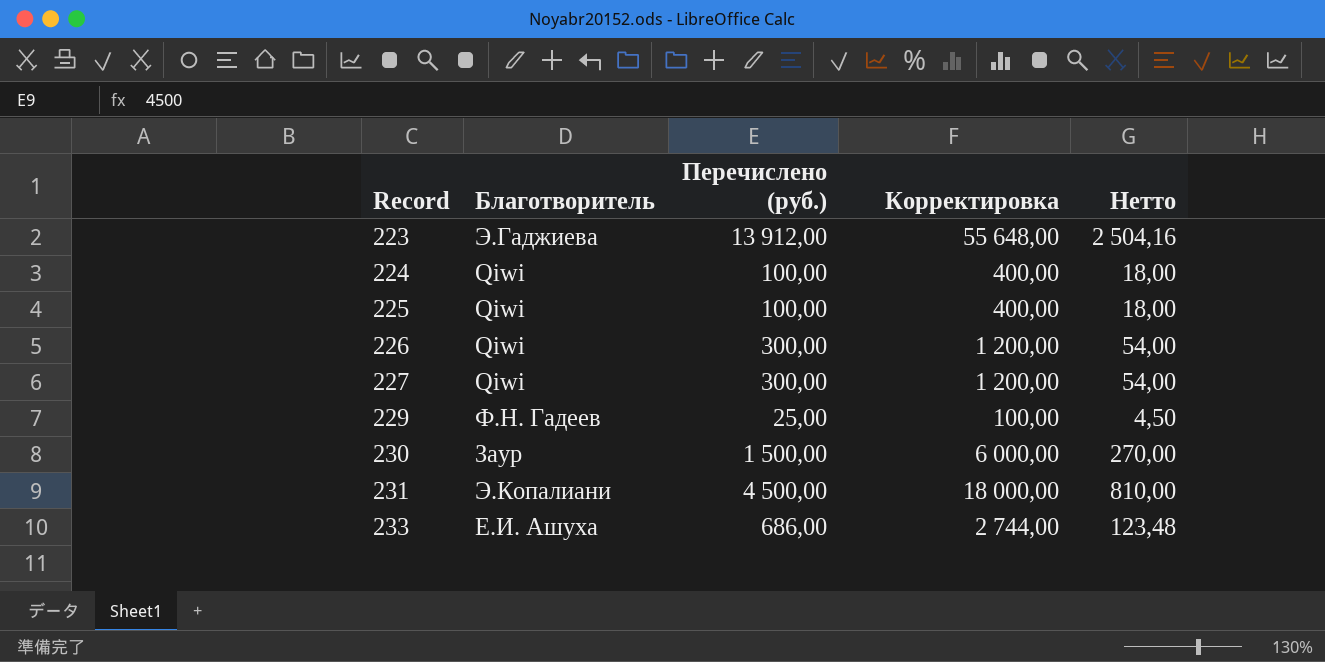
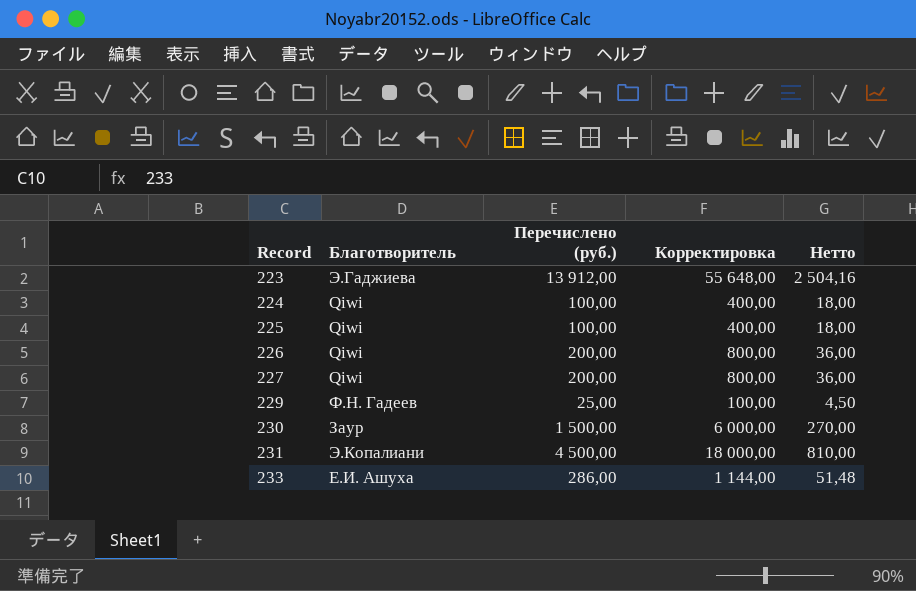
226 | Перечислено (руб.): 300,00 -> 200,00
226 | Корректировка: 1 200,00 -> 800,00
226 | Нетто: 54,00 -> 36,00
227 | Перечислено (руб.): 300,00 -> 200,00
227 | Корректировка: 1 200,00 -> 800,00
227 | Нетто: 54,00 -> 36,00
233 | Перечислено (руб.): 686,00 -> 286,00
233 | Корректировка: 2 744,00 -> 1 144,00
233 | Нетто: 123,48 -> 51,48

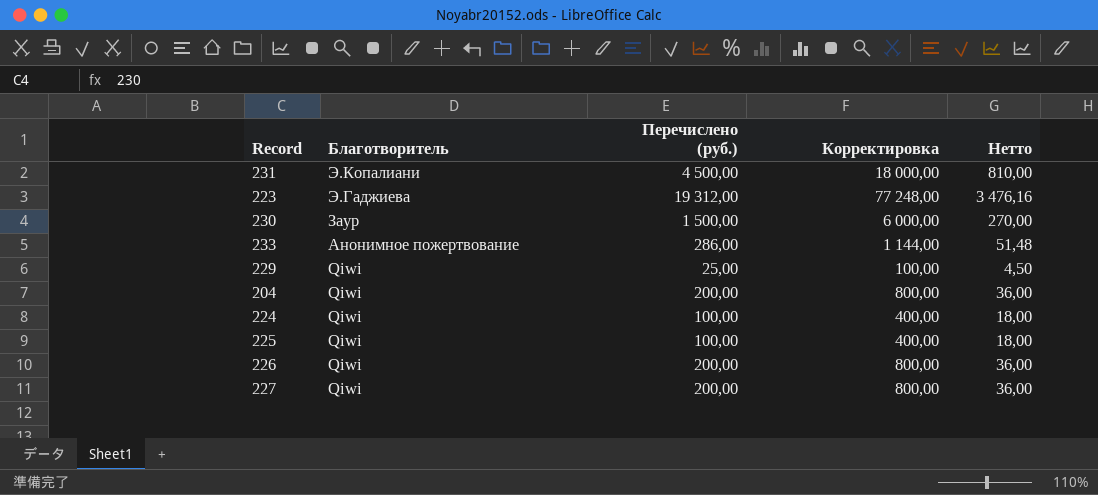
row order: Record ascending -> Благотворитель descending
223 | Перечислено (руб.): 13 912,00 -> 19 312,00
223 | Корректировка: 55 648,00 -> 77 248,00
223 | Нетто: 2 504,16 -> 3 476,16
233 | Благотворитель: Е.И. Ашуха -> Анонимное пожертвование
229 | Благотворитель: Ф.Н. Гадеев -> Qiwi
row 204: none -> Qiwi | 200,00 | 800,00 | 36,00

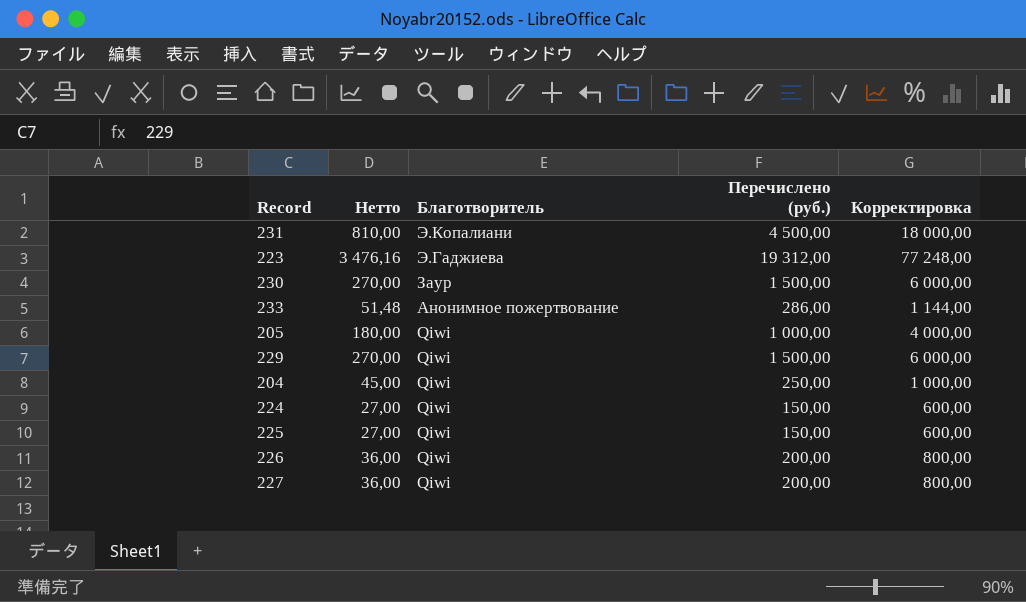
column Нетто | position: 5 -> 2
row 205: none -> 180,00 | Qiwi | 1 000,00 | 4 000,00
229 | Нетто: 4,50 -> 270,00
229 | Перечислено (руб.): 25,00 -> 1 500,00
229 | Корректировка: 100,00 -> 6 000,00
204 | Нетто: 36,00 -> 45,00
204 | Перечислено (руб.): 200,00 -> 250,00
204 | Корректировка: 800,00 -> 1 000,00
224 | Нетто: 18,00 -> 27,00
224 | Перечислено (руб.): 100,00 -> 150,00
224 | Корректировка: 400,00 -> 600,00
225 | Нетто: 18,00 -> 27,00
225 | Перечислено (руб.): 100,00 -> 150,00
225 | Корректировка: 400,00 -> 600,00

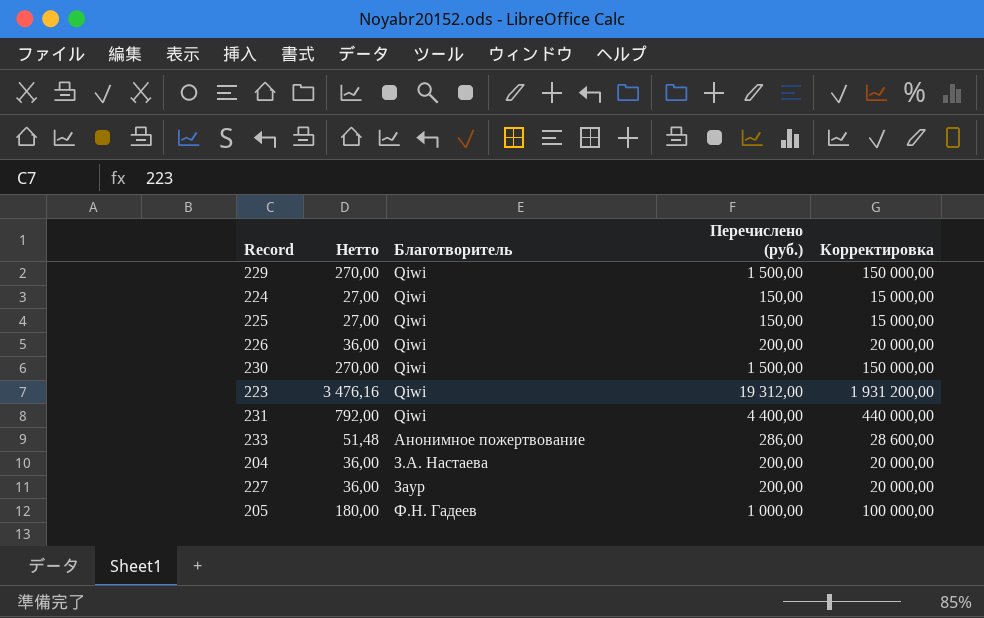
row order: Благотворитель descending -> Благотворитель ascending
column Корректировка | formula: [Перечислено (руб.)] * 4 -> [Перечислено (руб.)] * 100
230 | Благотворитель: Заур -> Qiwi
223 | Благотворитель: Э.Гаджиева -> Qiwi
231 | Нетто: 810,00 -> 792,00
231 | Благотворитель: Э.Копалиани -> Qiwi
231 | Перечислено (руб.): 4 500,00 -> 4 400,00
204 | Нетто: 45,00 -> 36,00
204 | Благотворитель: Qiwi -> З.А. Настаева
204 | Перечислено (руб.): 250,00 -> 200,00
227 | Благотворитель: Qiwi -> Заур
205 | Благотворитель: Qiwi -> Ф.Н. Гадеев

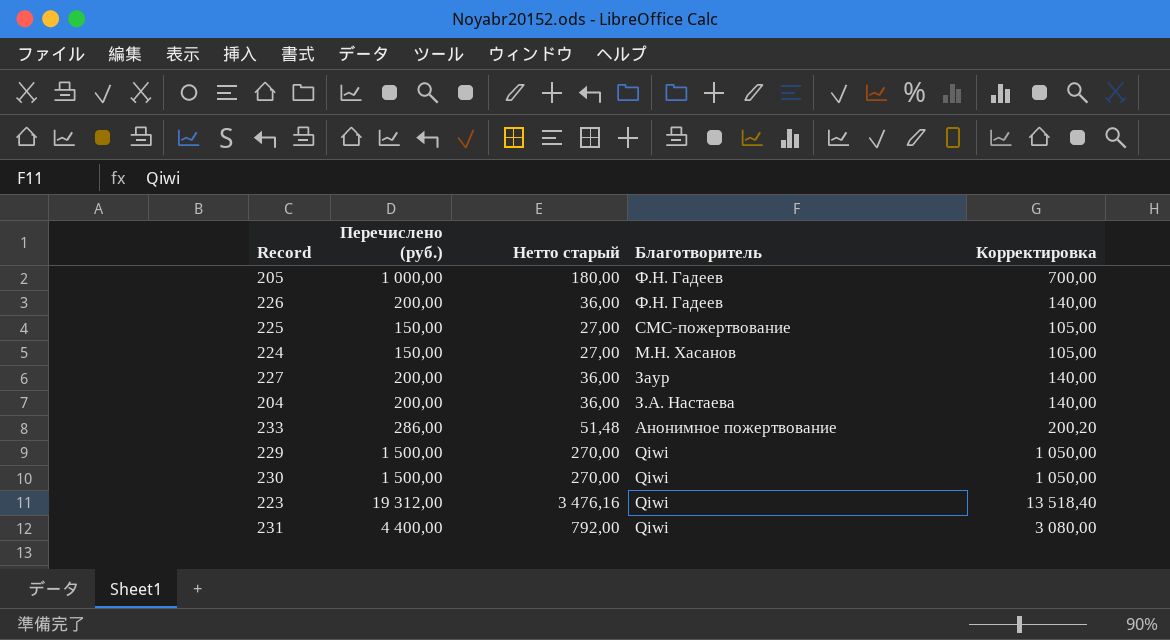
row order: Благотворитель ascending -> Благотворитель descending
column Перечислено (руб.) | position: 4 -> 2
column name: Нетто -> Нетто старый
column Корректировка | formula: [Перечислено (руб.)] * 100 -> [Перечислено (руб.)] * 0,7
226 | Благотворитель: Qiwi -> Ф.Н. Гадеев
225 | Благотворитель: Qiwi -> СМС-пожертвование
224 | Благотворитель: Qiwi -> М.Н. Хасанов

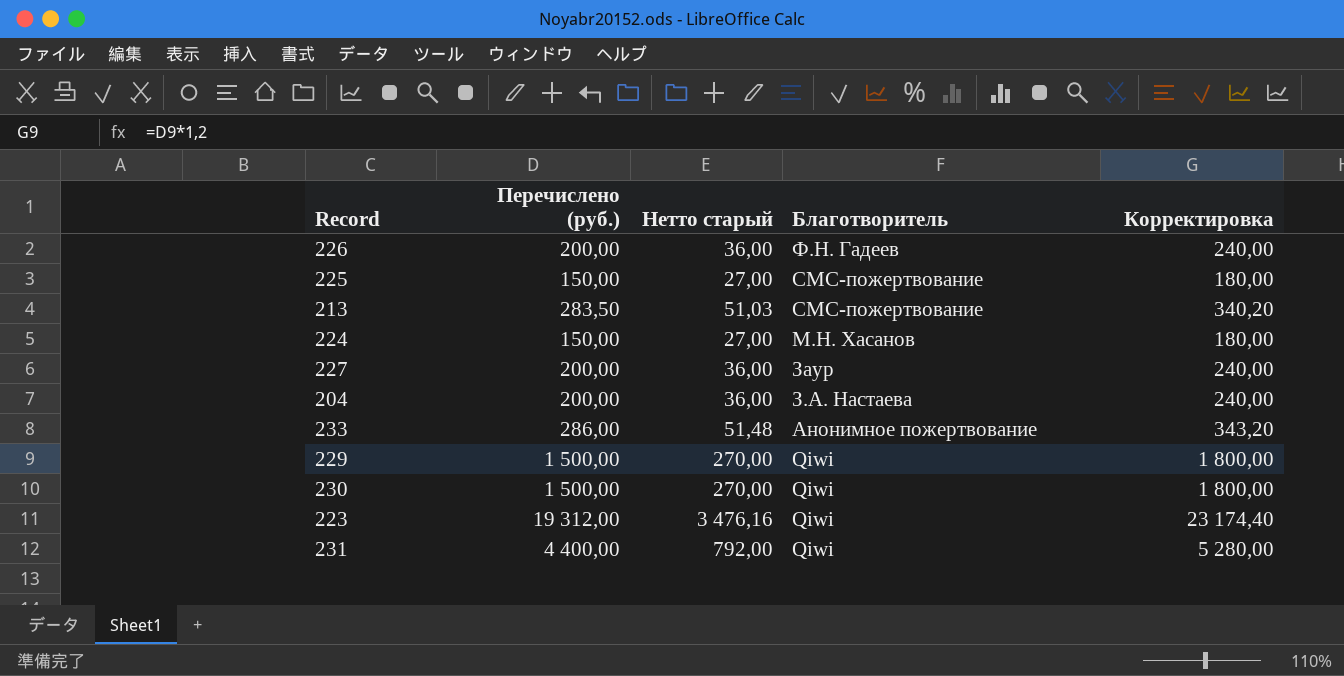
column Корректировка | formula: [Перечислено (руб.)] * 0,7 -> [Перечислено (руб.)] * 1,2
row 205: 1 000,00 | 180,00 | Ф.Н. Гадеев | 700,00 -> none
row 213: none -> 283,50 | 51,03 | СМС-пожертвование | 340,20

